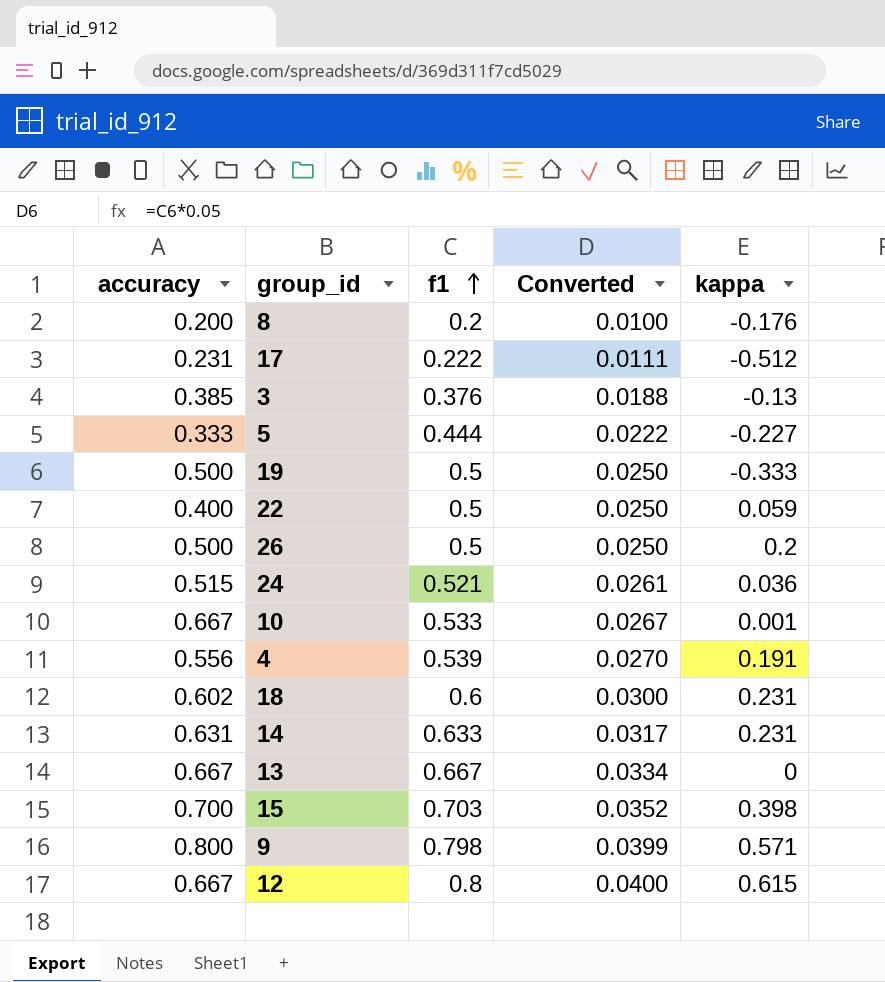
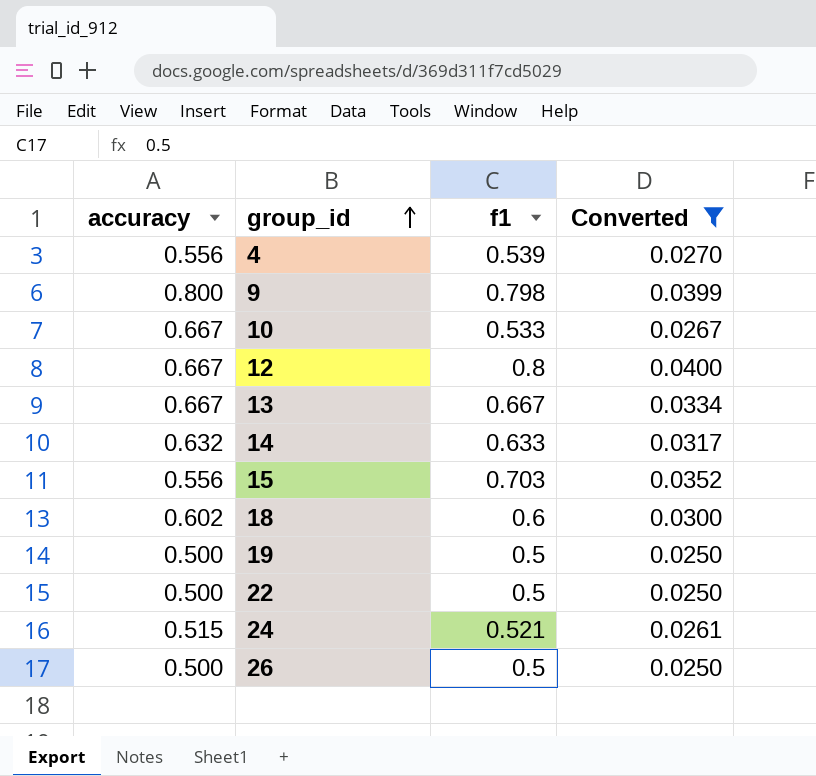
filter: none -> Converted >= 0.0250
row order: f1 ascending -> group_id ascending
column kappa | position: 5 -> none
14 | accuracy: 0.631 -> 0.632
15 | accuracy: 0.700 -> 0.556
22 | accuracy: 0.400 -> 0.500

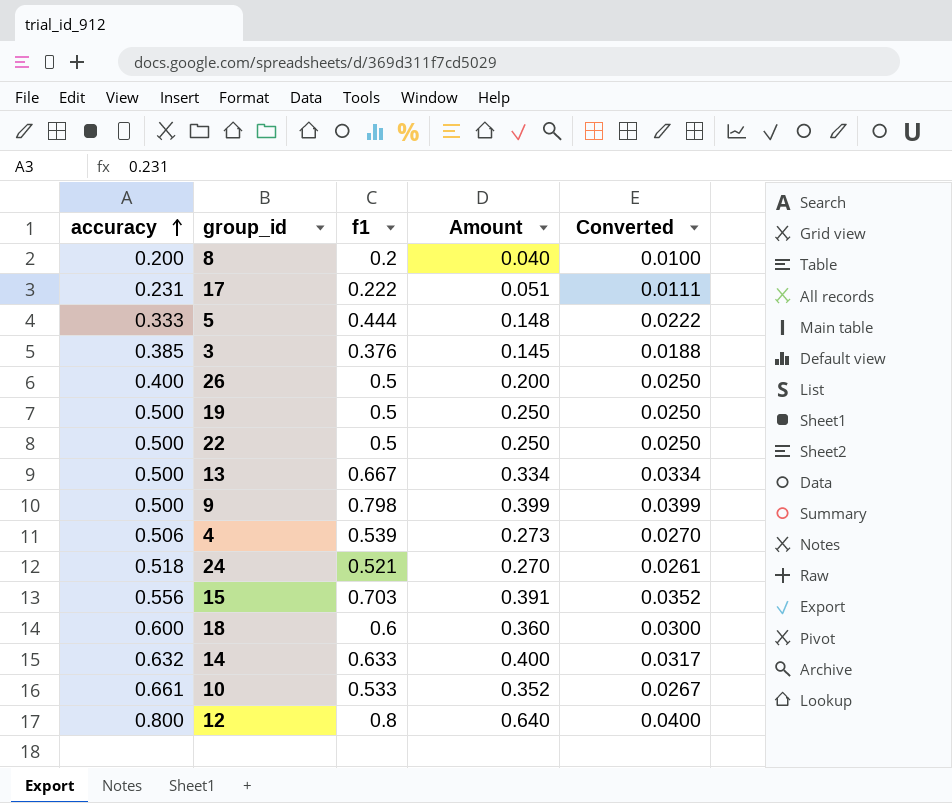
filter: Converted >= 0.0250 -> none
row order: group_id ascending -> accuracy ascending
column Amount | formula: none -> [accuracy] * [f1]
26 | accuracy: 0.500 -> 0.400
13 | accuracy: 0.667 -> 0.500
9 | accuracy: 0.800 -> 0.500
4 | accuracy: 0.556 -> 0.506
24 | accuracy: 0.515 -> 0.518
18 | accuracy: 0.602 -> 0.600
10 | accuracy: 0.667 -> 0.661
12 | accuracy: 0.667 -> 0.800

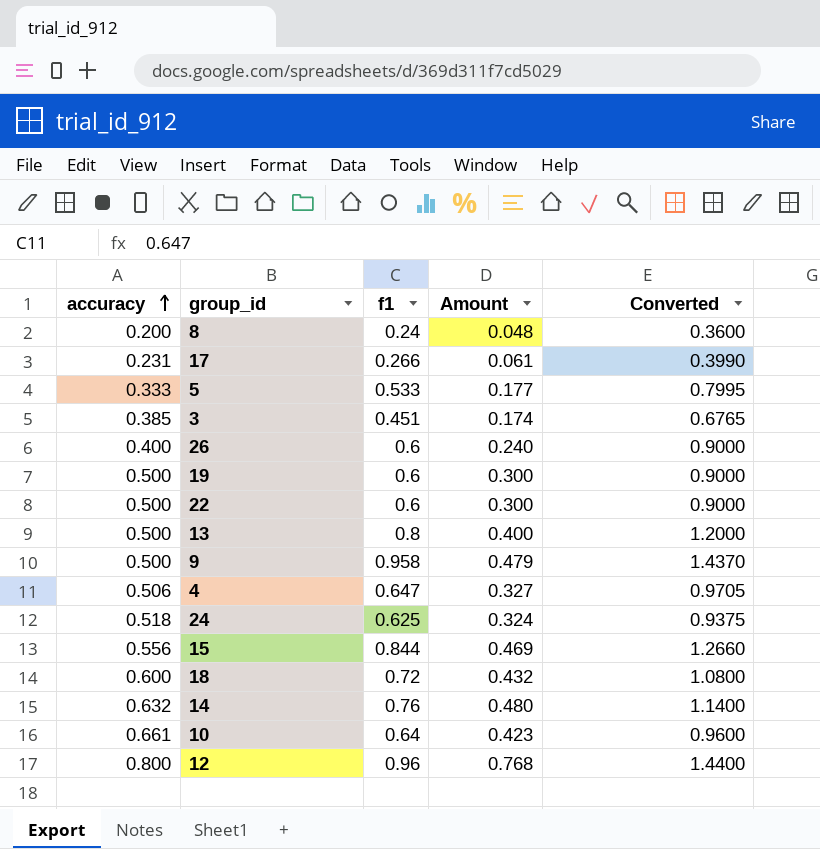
column Converted | formula: [f1] * 0.05 -> [f1] * 1.5
8 | f1: 0.2 -> 0.24
8 | Amount: 0.040 -> 0.048
17 | f1: 0.222 -> 0.266
17 | Amount: 0.051 -> 0.061
5 | f1: 0.444 -> 0.533
5 | Amount: 0.148 -> 0.177
3 | f1: 0.376 -> 0.451
3 | Amount: 0.145 -> 0.174
26 | f1: 0.5 -> 0.6
26 | Amount: 0.200 -> 0.240
19 | f1: 0.5 -> 0.6
19 | Amount: 0.250 -> 0.300
22 | f1: 0.5 -> 0.6
22 | Amount: 0.250 -> 0.300
13 | f1: 0.667 -> 0.8
13 | Amount: 0.334 -> 0.400
9 | f1: 0.798 -> 0.958
9 | Amount: 0.399 -> 0.479
4 | f1: 0.539 -> 0.647
4 | Amount: 0.273 -> 0.327
24 | f1: 0.521 -> 0.625
24 | Amount: 0.270 -> 0.324
15 | f1: 0.703 -> 0.844
15 | Amount: 0.391 -> 0.469
18 | f1: 0.6 -> 0.72
18 | Amount: 0.360 -> 0.432
14 | f1: 0.633 -> 0.76
14 | Amount: 0.400 -> 0.480
10 | f1: 0.533 -> 0.64
10 | Amount: 0.352 -> 0.423
12 | f1: 0.8 -> 0.96
12 | Amount: 0.640 -> 0.768

